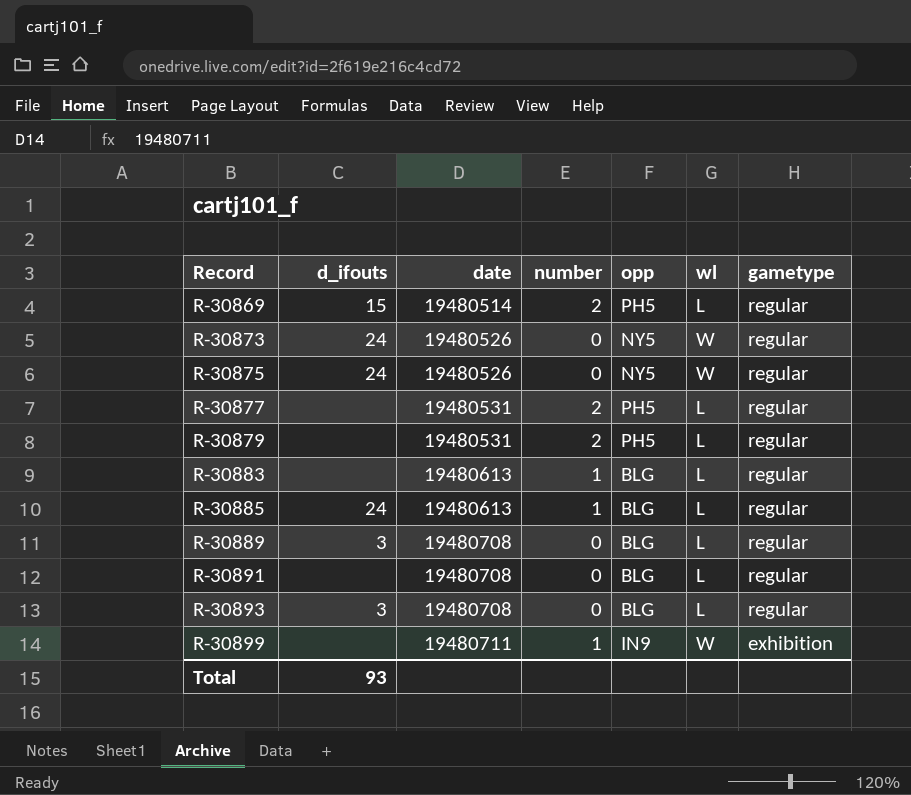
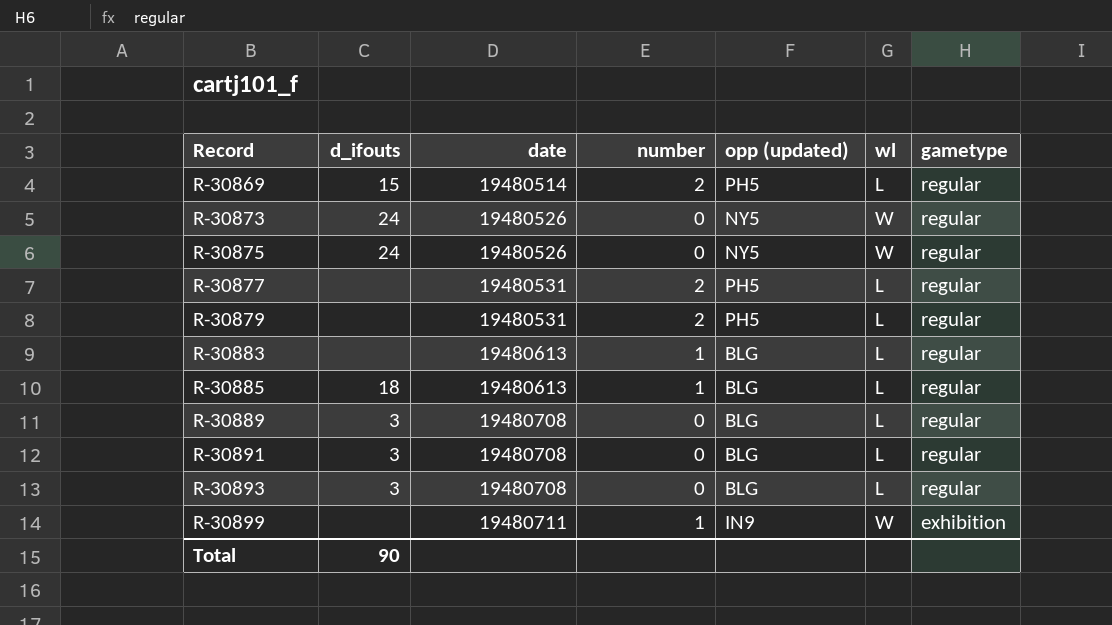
column name: opp -> opp (updated)
R-30885 | d_ifouts: 24 -> 18
R-30891 | d_ifouts: none -> 3
Total | d_ifouts: 93 -> 90

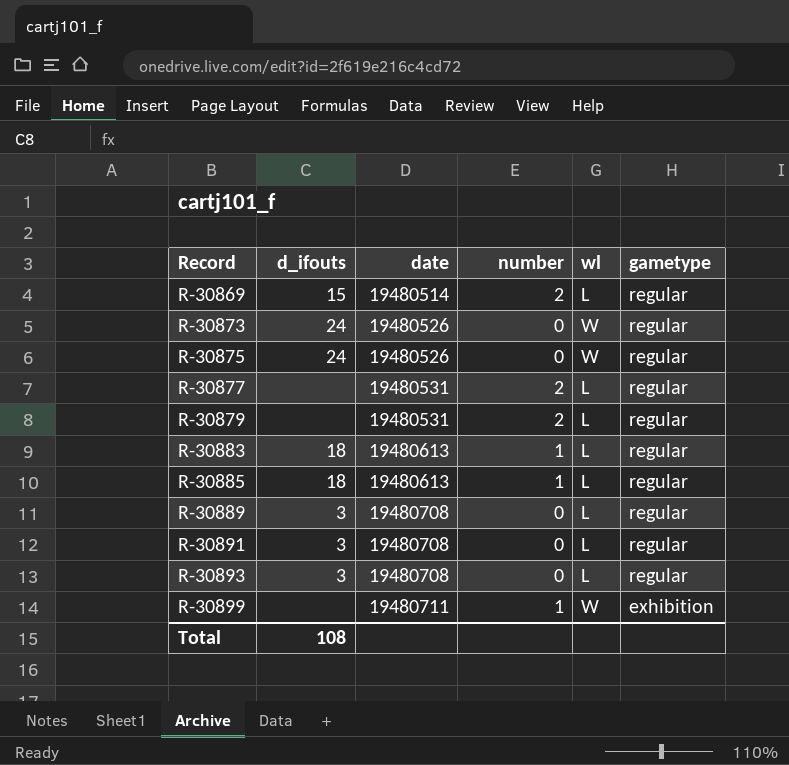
column opp (updated) | position: 5 -> none
R-30883 | d_ifouts: none -> 18
Total | d_ifouts: 90 -> 108

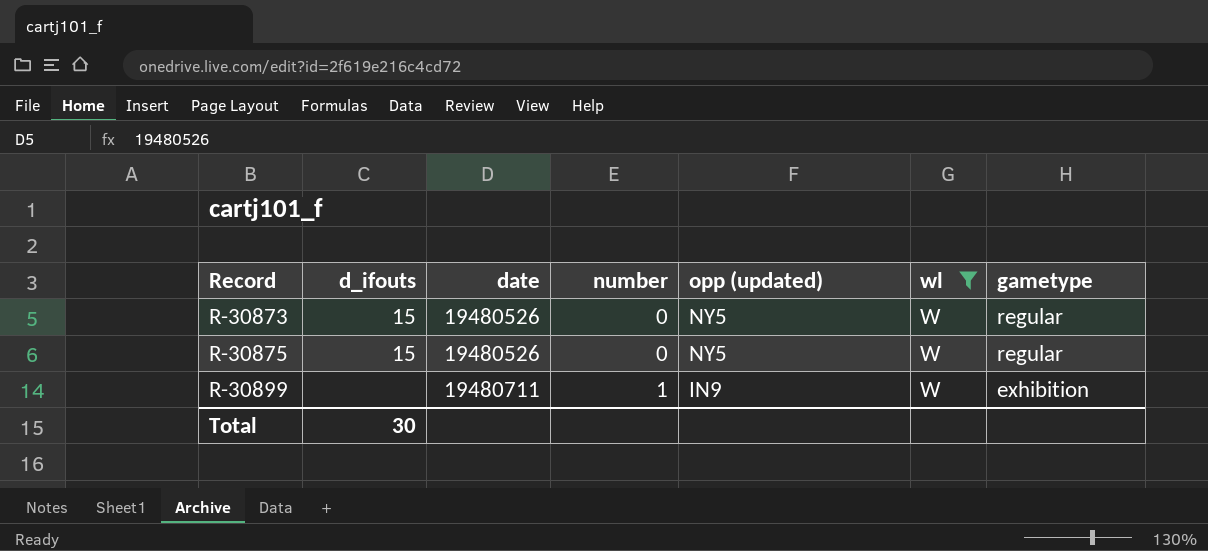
filter: none -> wl = W
column opp (updated) | position: none -> 5
R-30873 | d_ifouts: 24 -> 15
R-30875 | d_ifouts: 24 -> 15
Total | d_ifouts: 108 -> 30

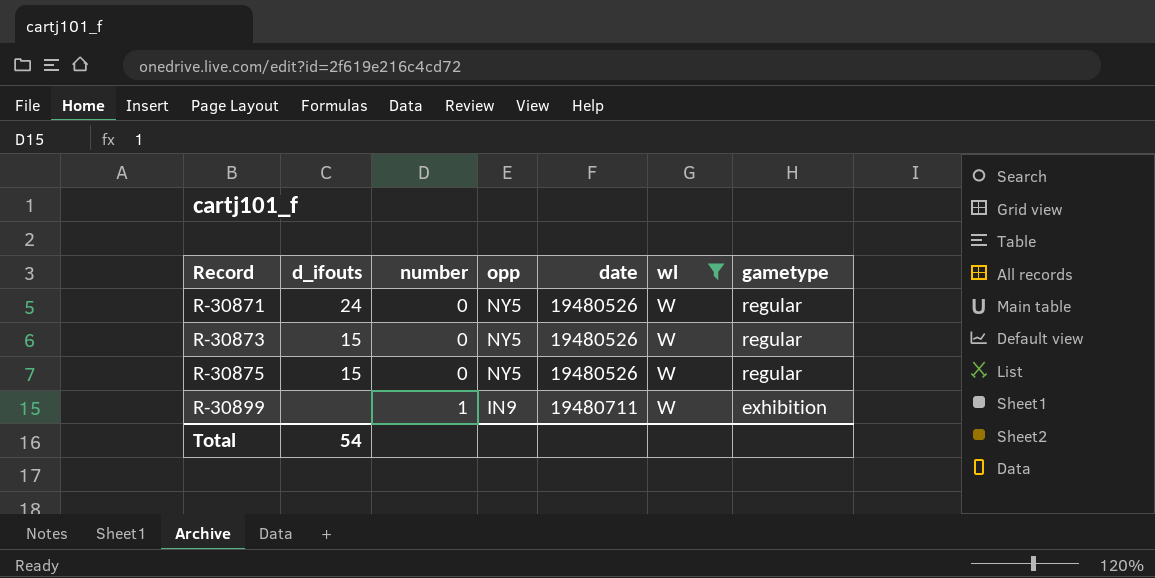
column name: opp (updated) -> opp
column date | position: 3 -> 5
row R-30871: none -> 24 | 0 | NY5 | 19480526 | W | regular
Total | d_ifouts: 30 -> 54

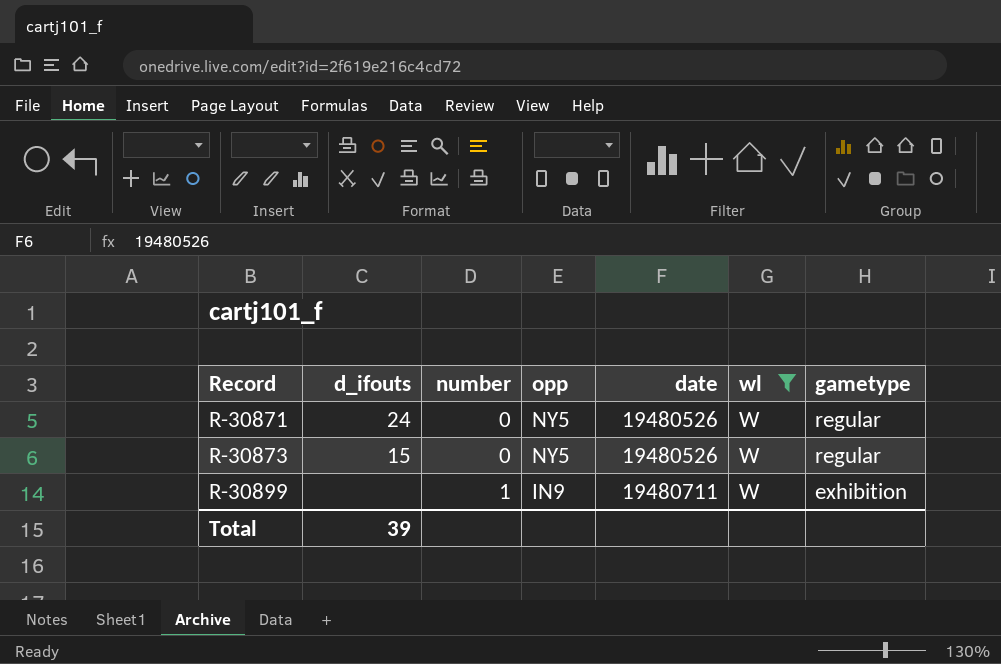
row R-30875: 15 | 0 | NY5 | 19480526 | W | regular -> none
Total | d_ifouts: 54 -> 39

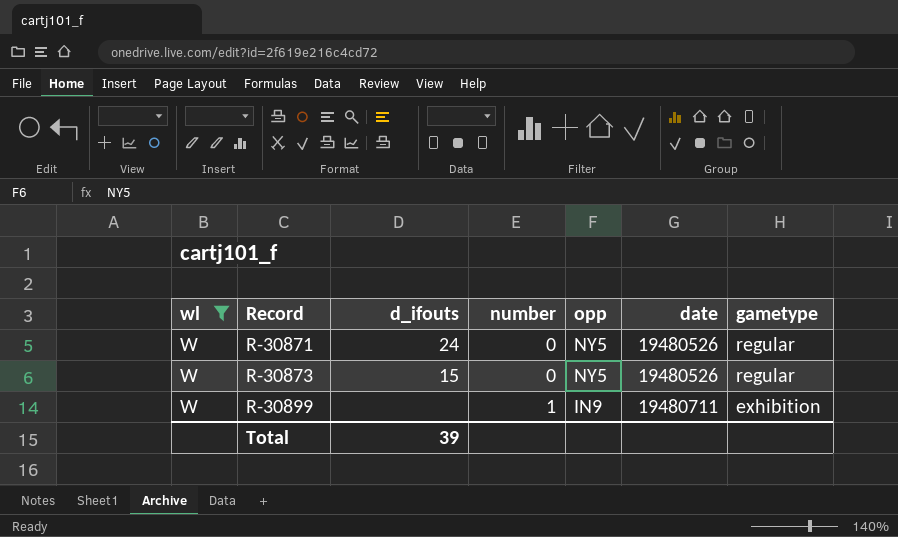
column wl | position: 6 -> 1

